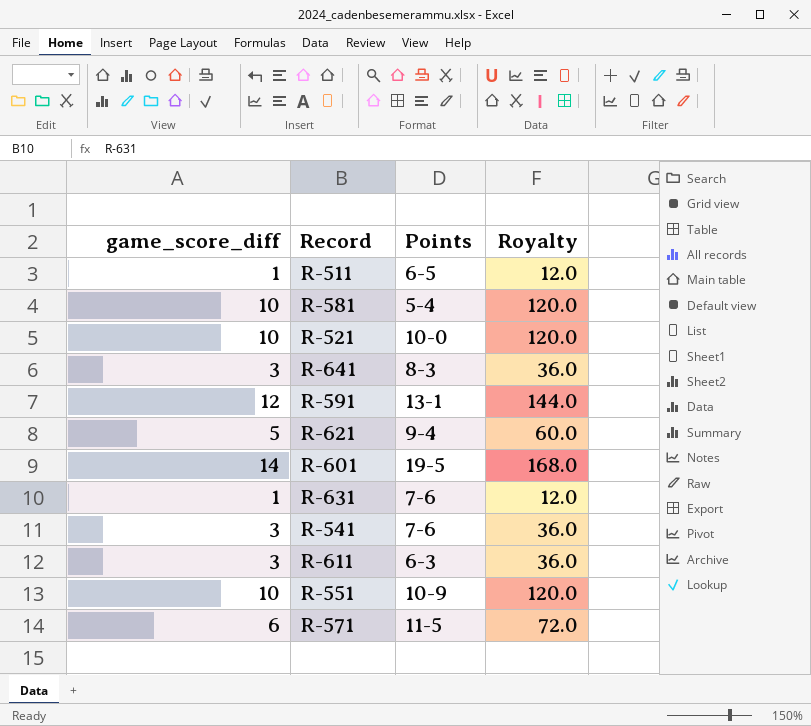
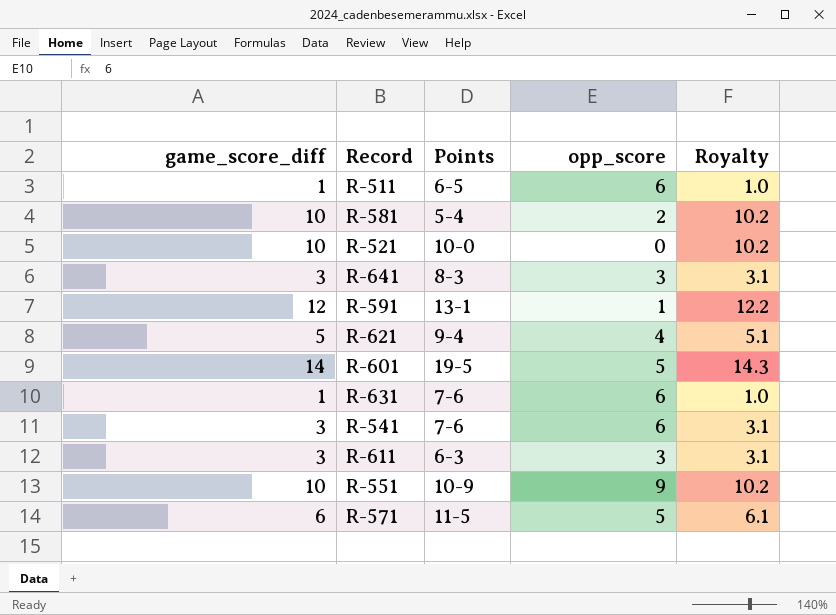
column opp_score | position: none -> 4
column Royalty | formula: [game_score_diff] * 12 -> [game_score_diff] * 1.02

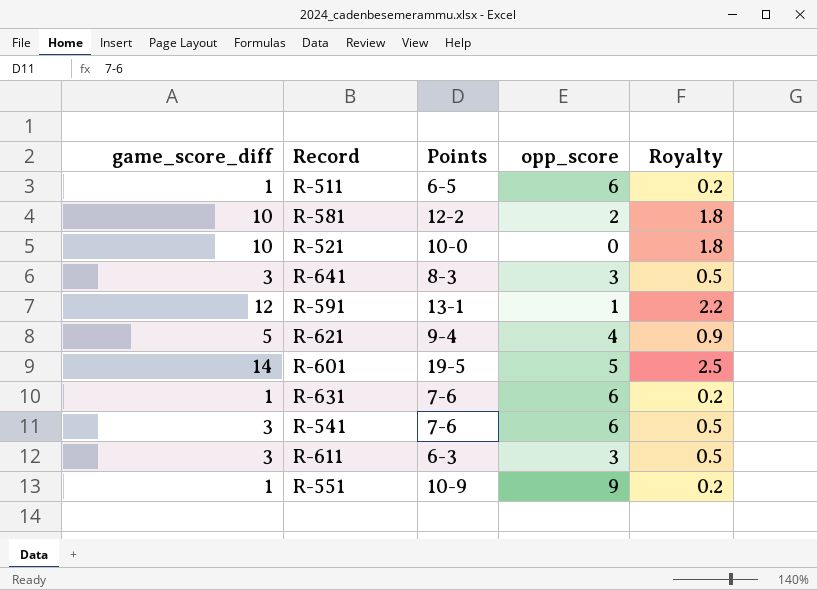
column Royalty | formula: [game_score_diff] * 1.02 -> [game_score_diff] * 0.18
row R-571: 6 | 11-5 | 5 | 6.1 -> none
R-581 | Points: 5-4 -> 12-2
R-551 | game_score_diff: 10 -> 1

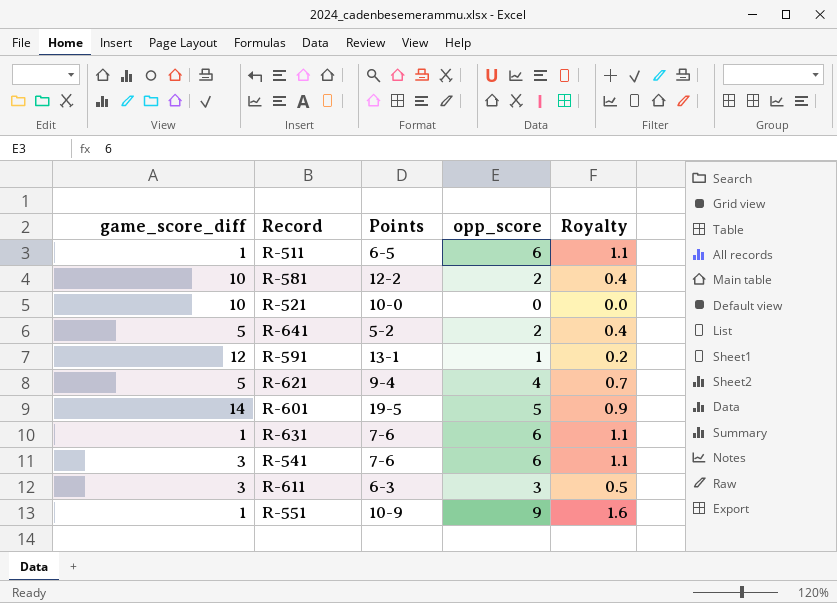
column Royalty | formula: [game_score_diff] * 0.18 -> [opp_score] * 0.18
R-641 | game_score_diff: 3 -> 5
R-641 | Points: 8-3 -> 5-2
R-641 | opp_score: 3 -> 2

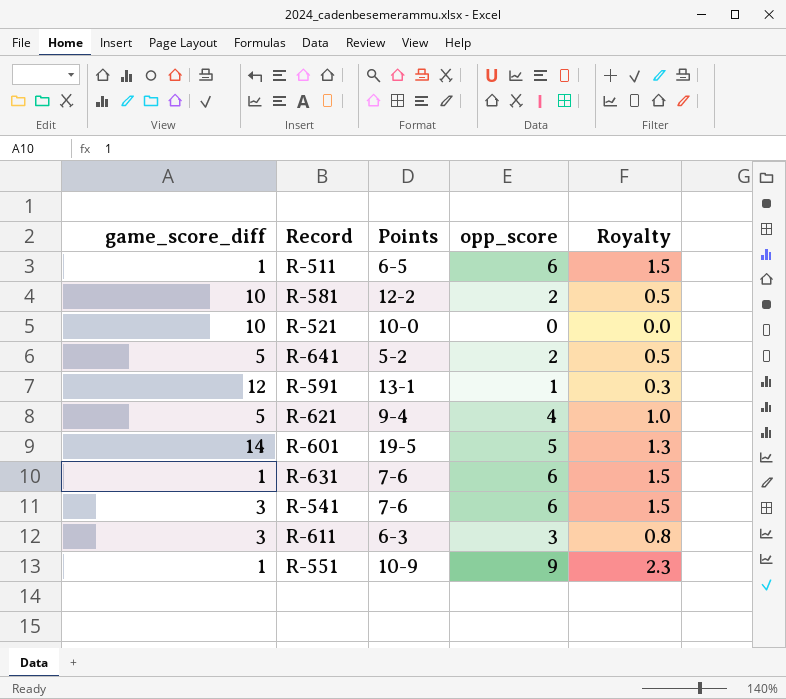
column Royalty | formula: [opp_score] * 0.18 -> [opp_score] * 0.25

